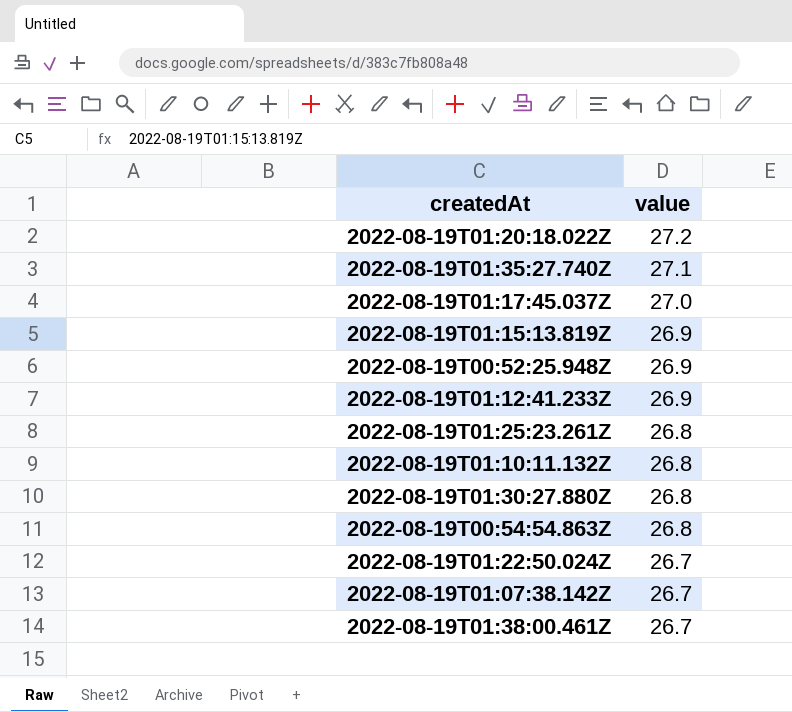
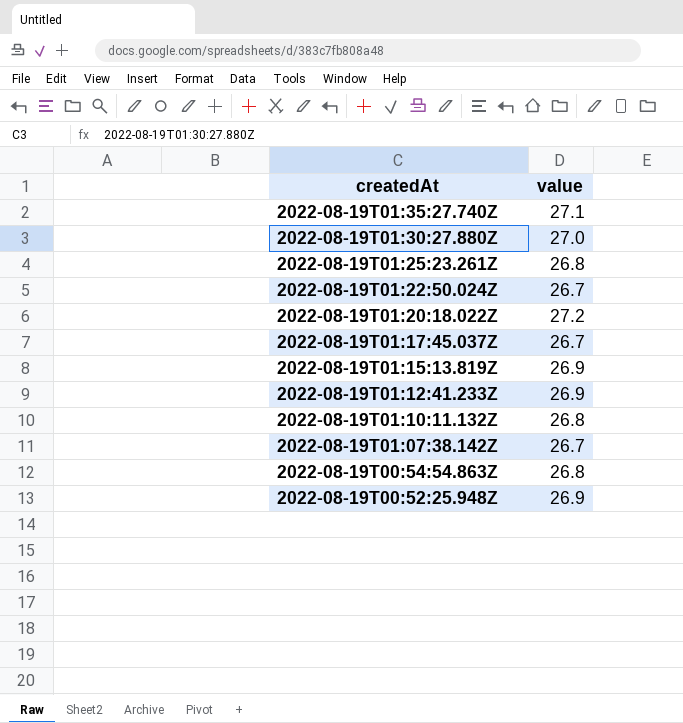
row order: value descending -> createdAt descending
row 2022-08-19T01:38:00.461Z: 26.7 -> none
2022-08-19T01:30:27.880Z | value: 26.8 -> 27.0
2022-08-19T01:17:45.037Z | value: 27.0 -> 26.7

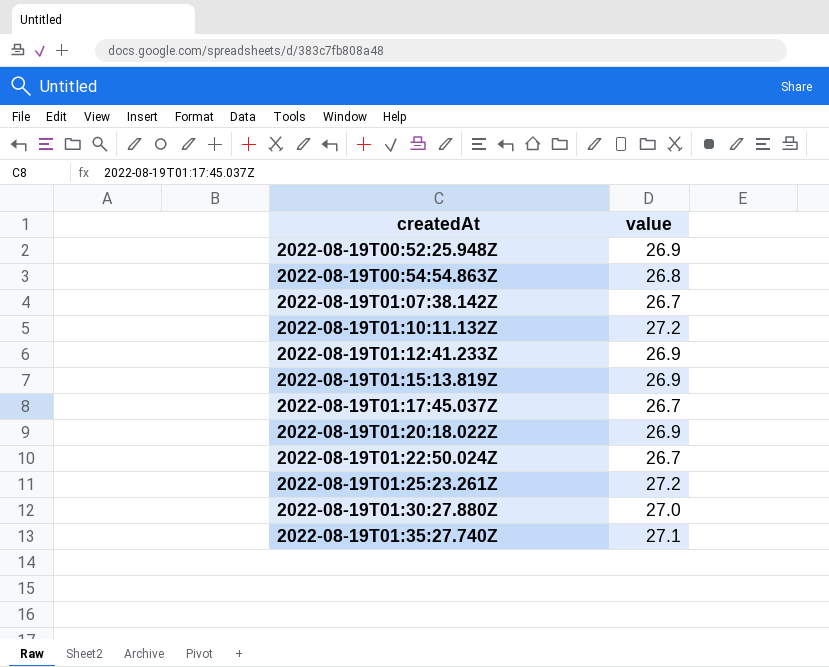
row order: createdAt descending -> createdAt ascending
2022-08-19T01:10:11.132Z | value: 26.8 -> 27.2
2022-08-19T01:20:18.022Z | value: 27.2 -> 26.9
2022-08-19T01:25:23.261Z | value: 26.8 -> 27.2

